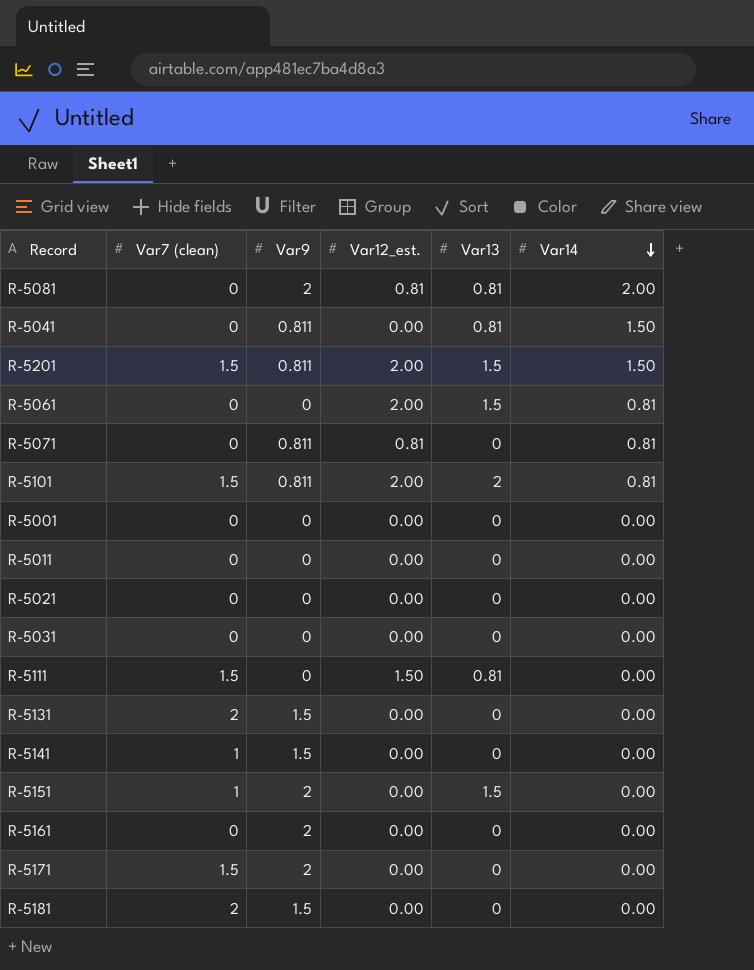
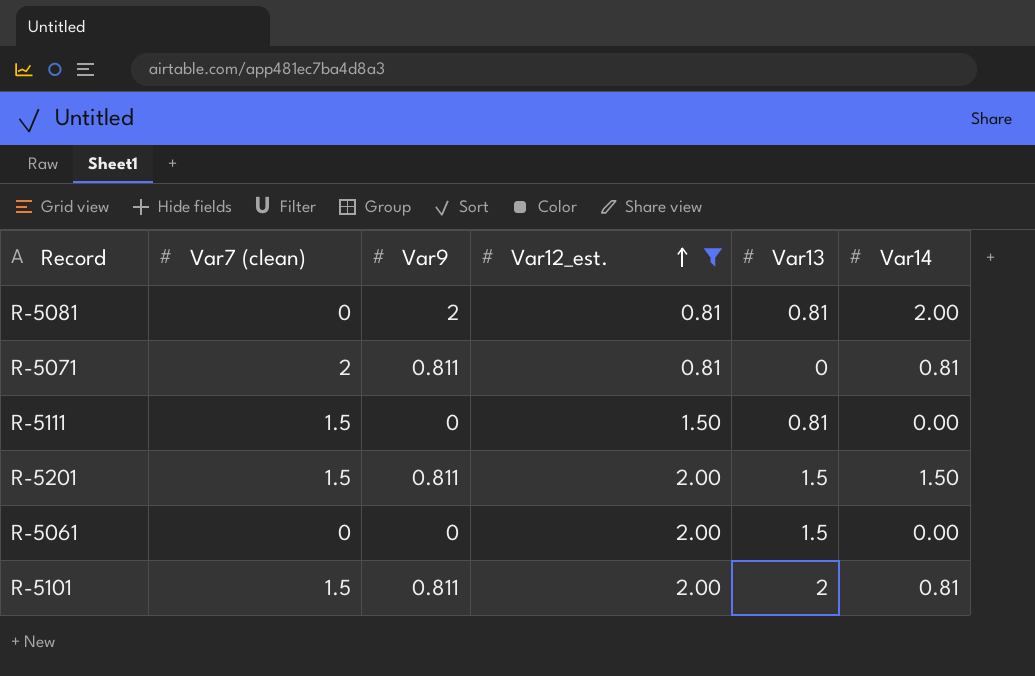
filter: none -> Var12_est. != 0.00
row order: Var14 descending -> Var12_est. ascending
R-5071 | Var7 (clean): 0 -> 2
R-5061 | Var14: 0.81 -> 0.00

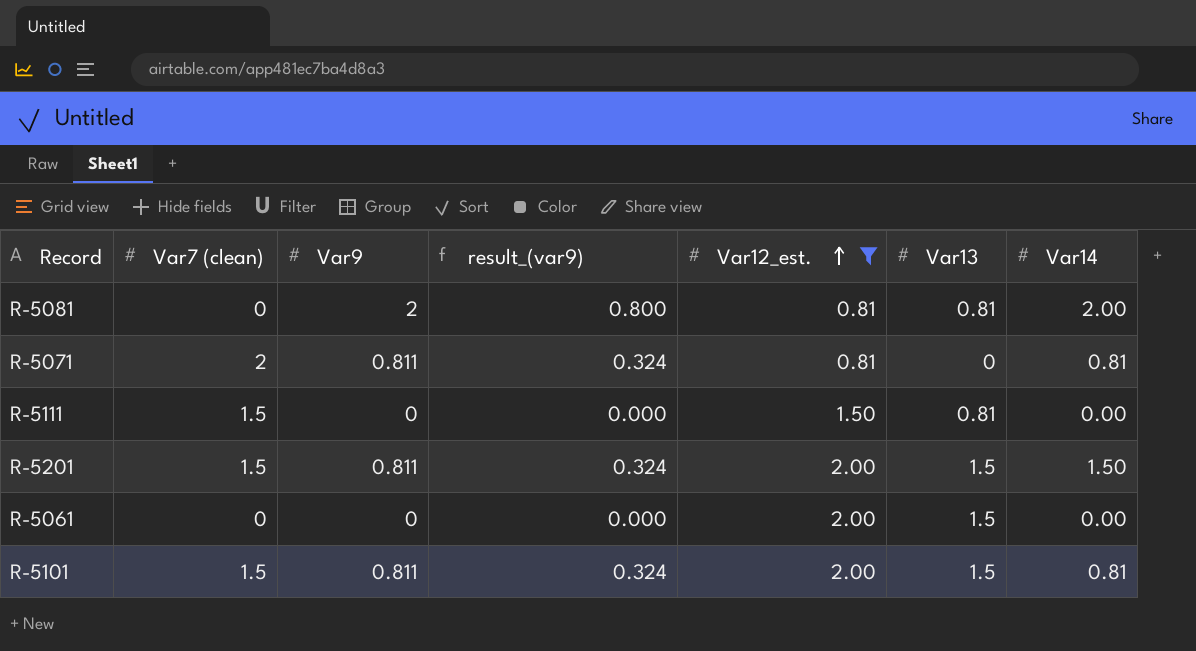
column result_(var9) | formula: none -> [Var9] * 0.4
R-5101 | Var13: 2 -> 1.5

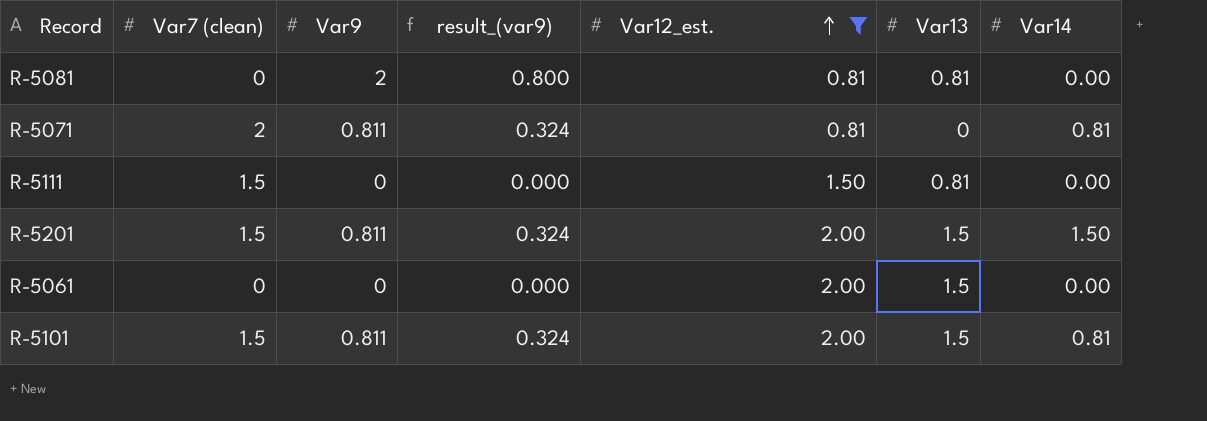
R-5081 | Var14: 2.00 -> 0.00

